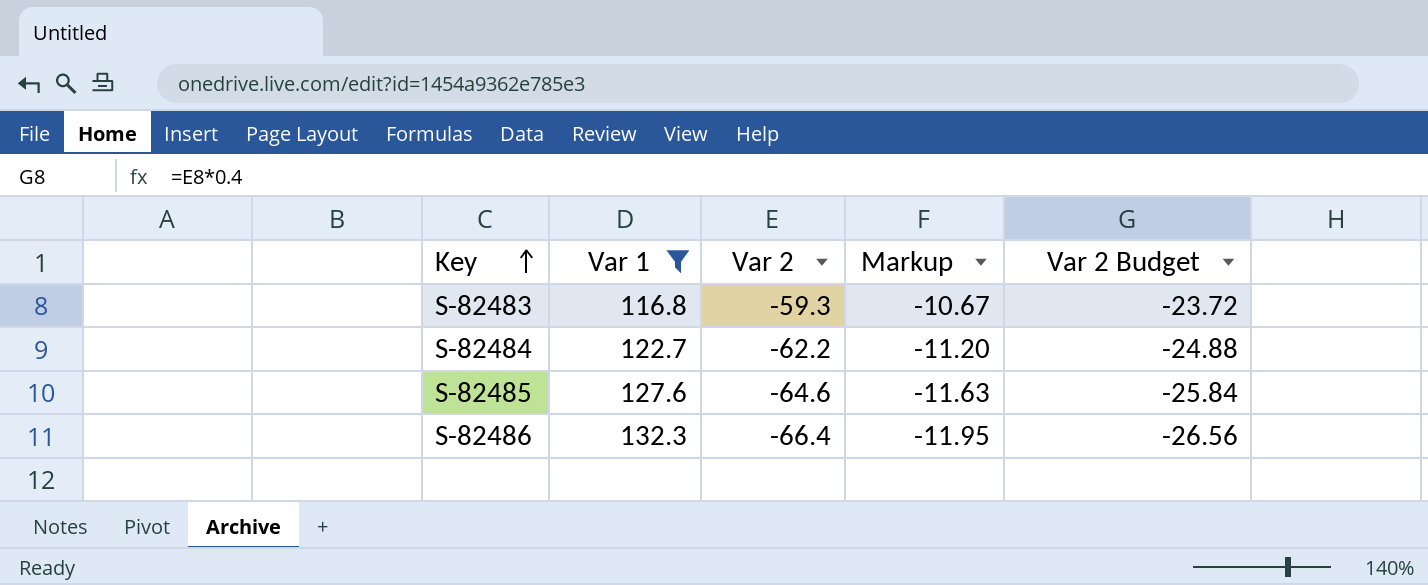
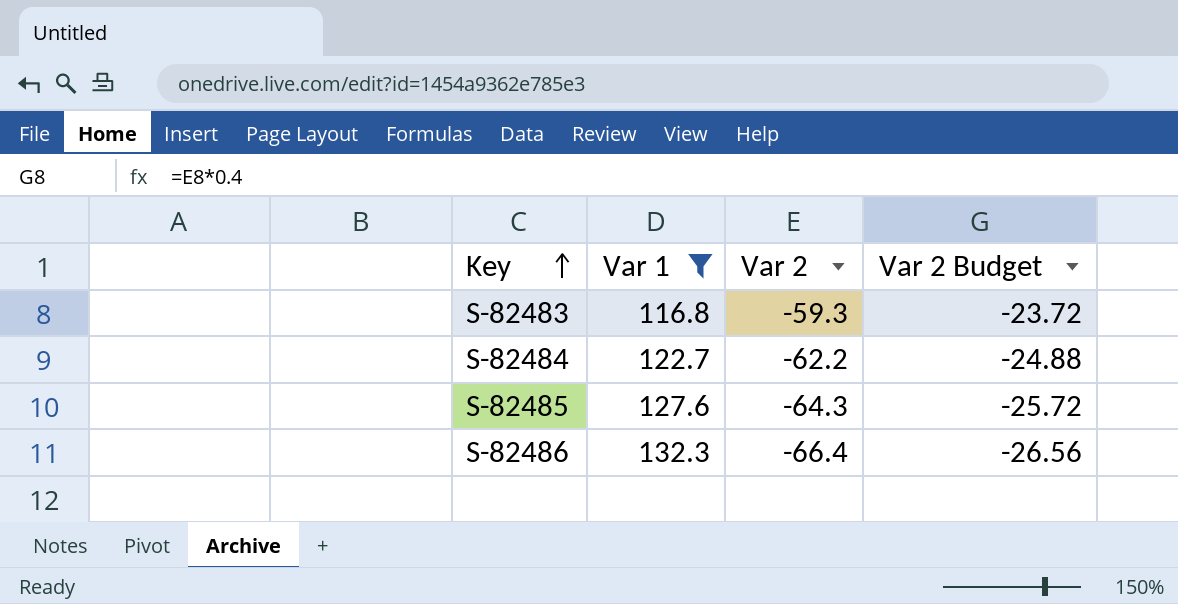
column Markup | formula: [Var 2] * 0.18 -> none
S-82485 | Var 2: -64.6 -> -64.3
S-82485 | Var 2 Budget: -25.84 -> -25.72

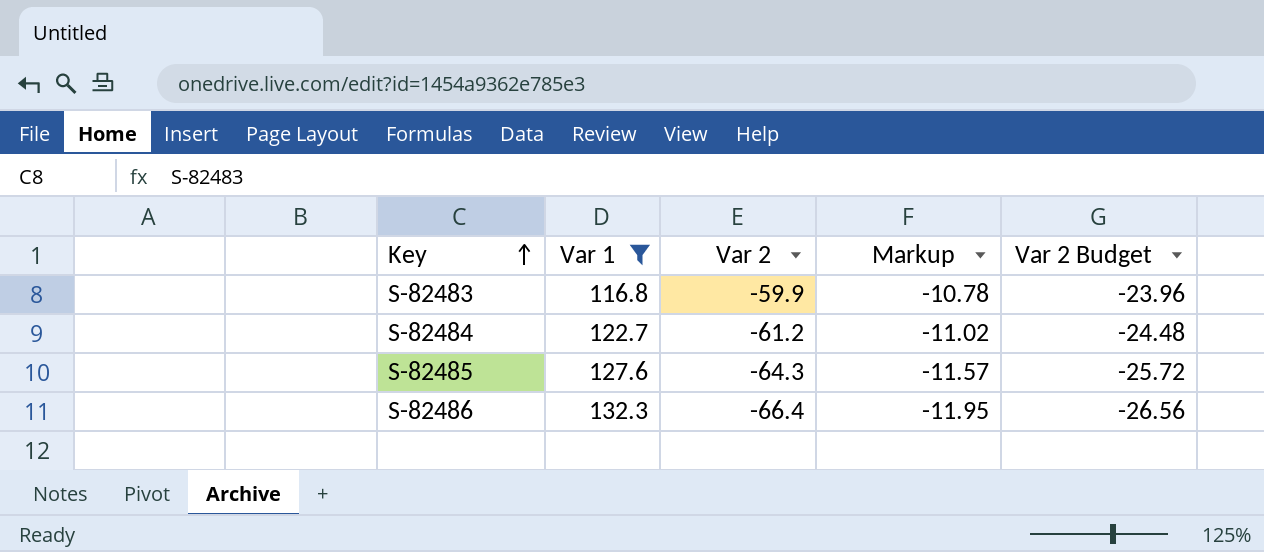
column Markup | formula: none -> [Var 2] * 0.18
S-82483 | Var 2: -59.3 -> -59.9
S-82483 | Var 2 Budget: -23.72 -> -23.96
S-82484 | Var 2: -62.2 -> -61.2
S-82484 | Var 2 Budget: -24.88 -> -24.48

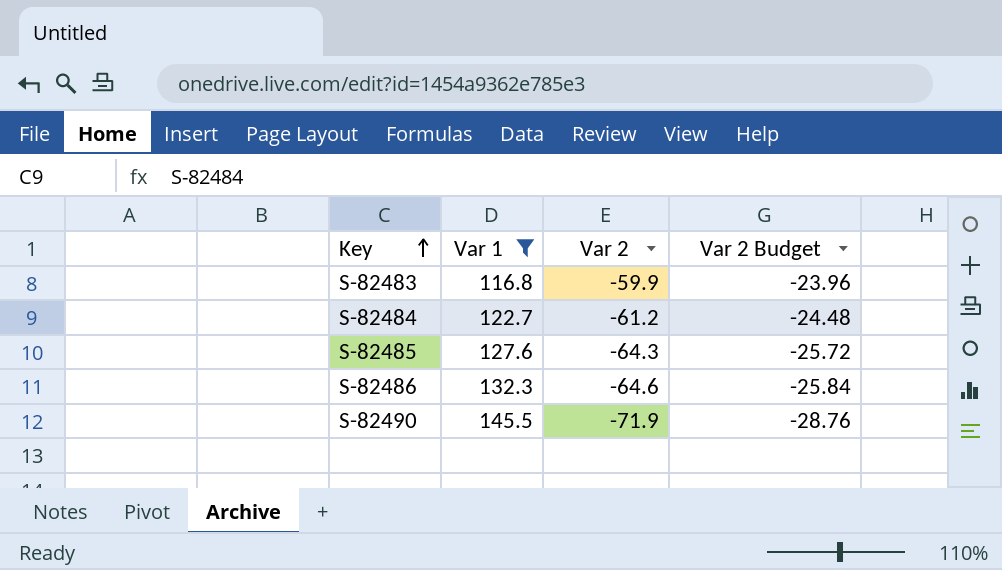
column Markup | formula: [Var 2] * 0.18 -> none
S-82486 | Var 2: -66.4 -> -64.6
S-82486 | Var 2 Budget: -26.56 -> -25.84
row S-82490: none -> 145.5 | -71.9 | -28.76

